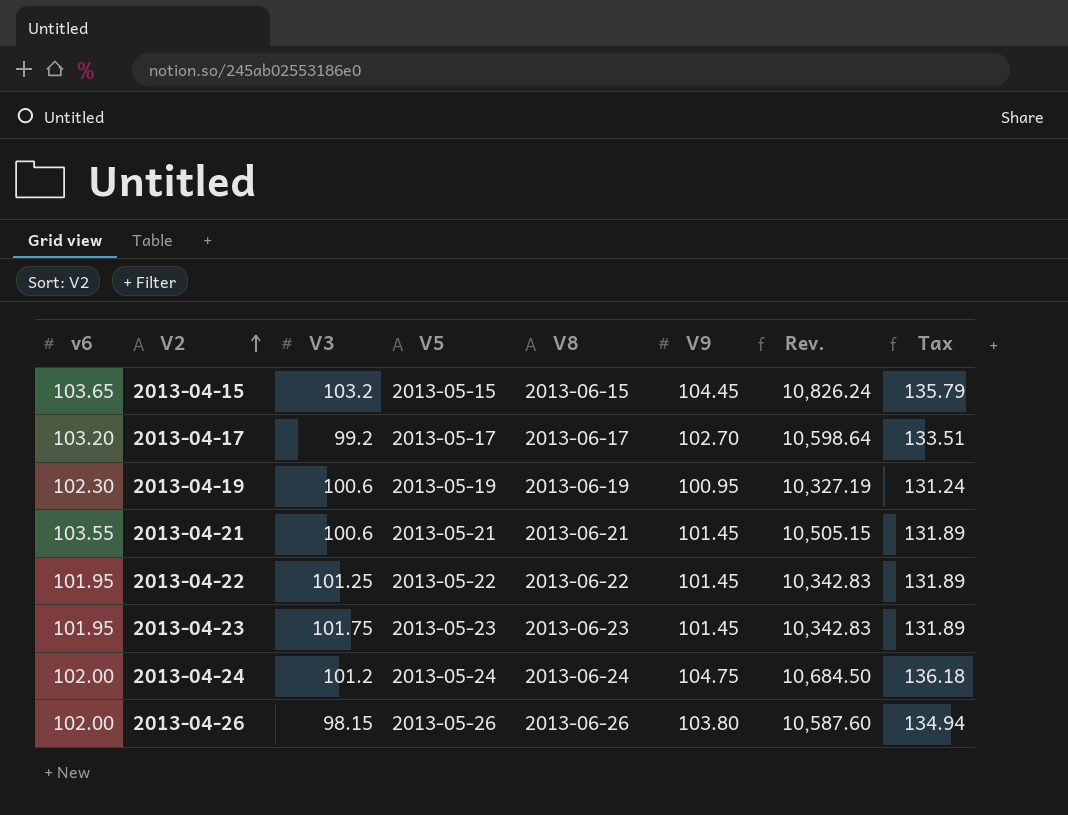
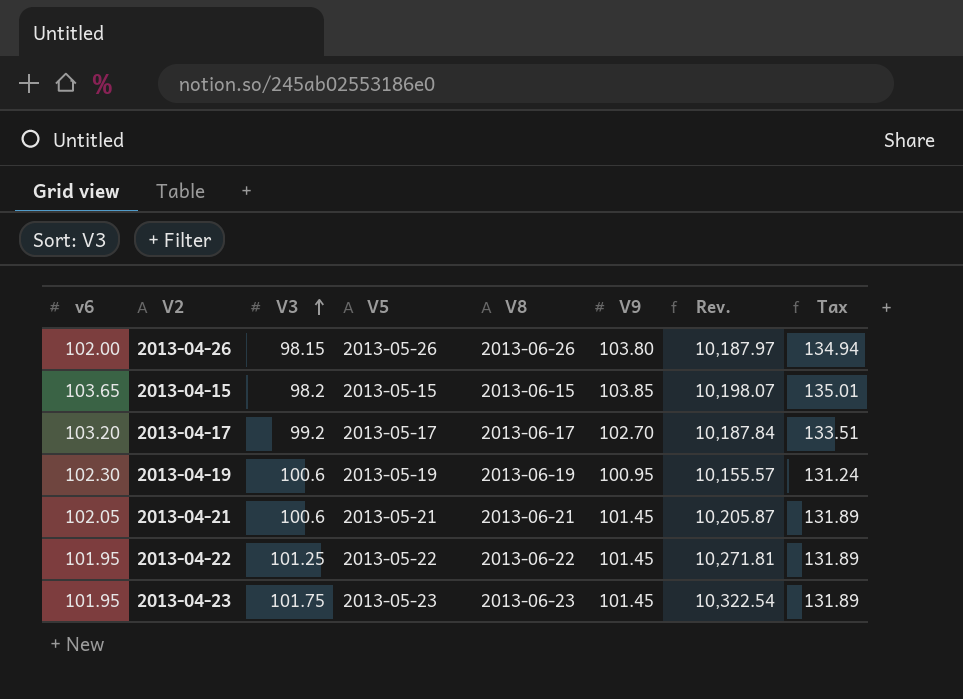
row order: V2 ascending -> V3 ascending
column Rev. | formula: [v6] * [V9] -> [V3] * [V9]
row 2013-04-24: 102.00 | 101.2 | 2013-05-24 | 2013-06-24 | 104.75 | 10,684.50 | 136.18 -> none
2013-04-15 | V3: 103.2 -> 98.2
2013-04-15 | V9: 104.45 -> 103.85
2013-04-15 | Tax: 135.79 -> 135.01
2013-04-21 | v6: 103.55 -> 102.05

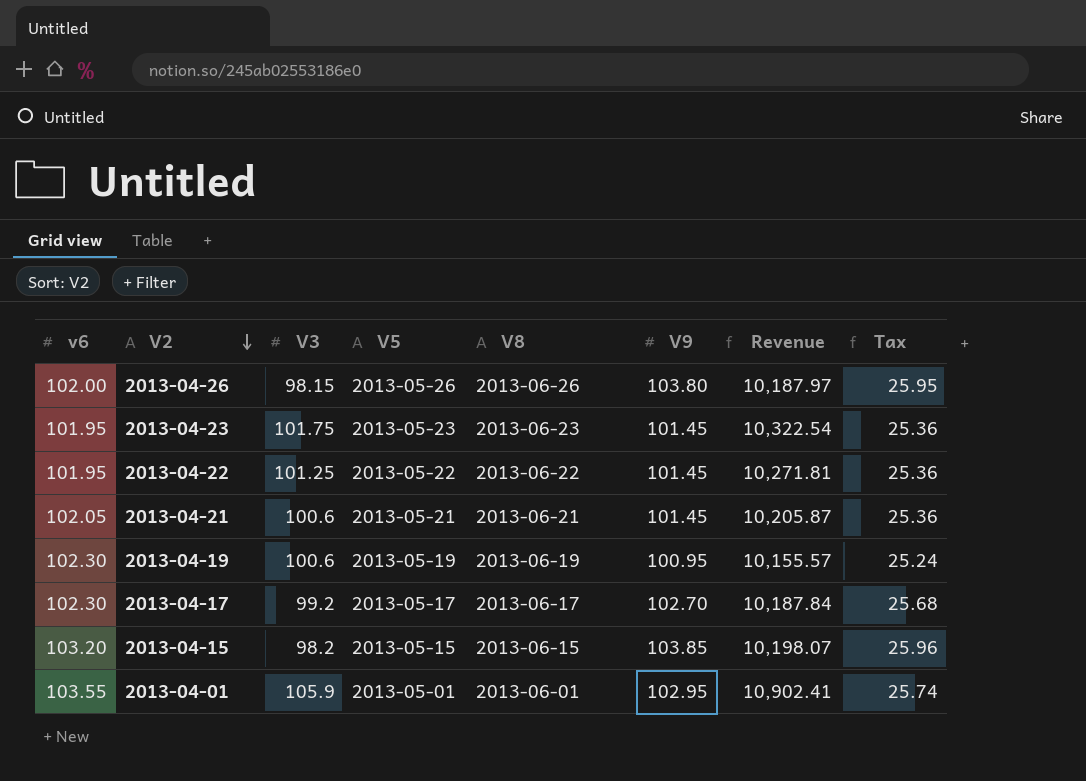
row order: V3 ascending -> V2 descending
column name: Rev. -> Revenue
column Tax | formula: [V9] * 1.3 -> [V9] * 0.25
2013-04-17 | v6: 103.20 -> 102.30
2013-04-15 | v6: 103.65 -> 103.20
row 2013-04-01: none -> 103.55 | 105.9 | 2013-05-01 | 2013-06-01 | 102.95 | 10,902.41 | 25.74

